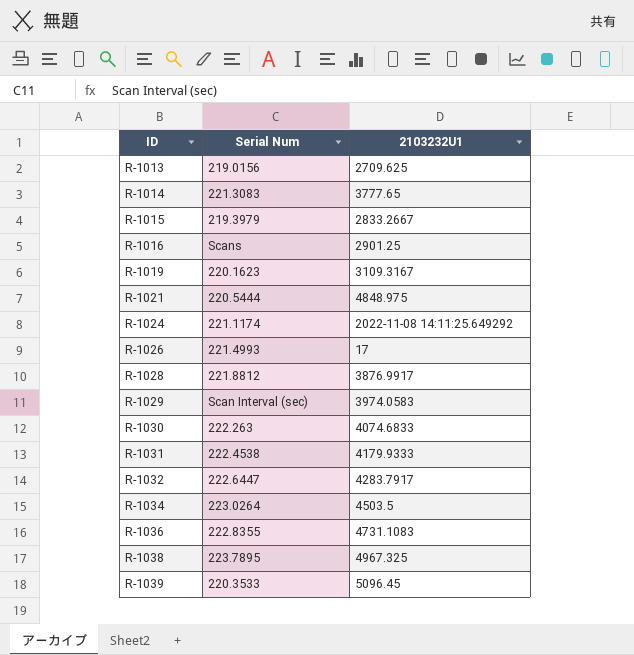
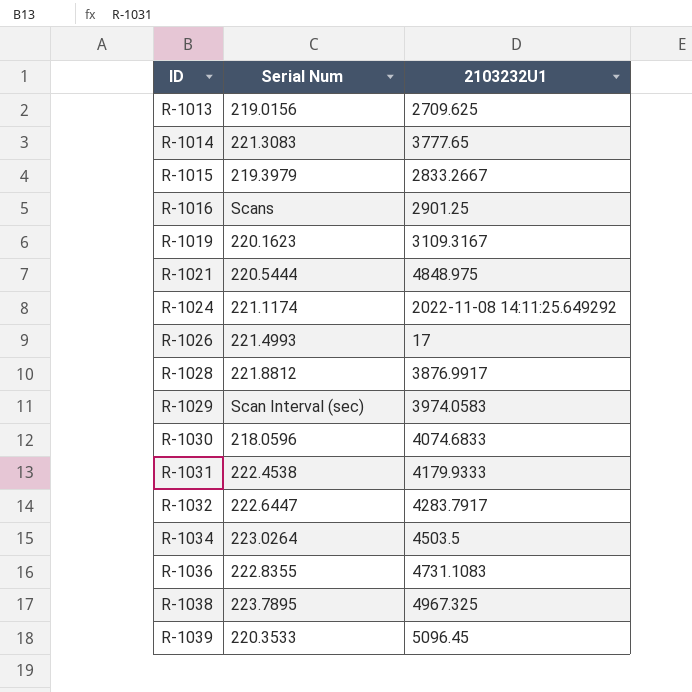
R-1030 | Serial Num: 222.263 -> 218.0596

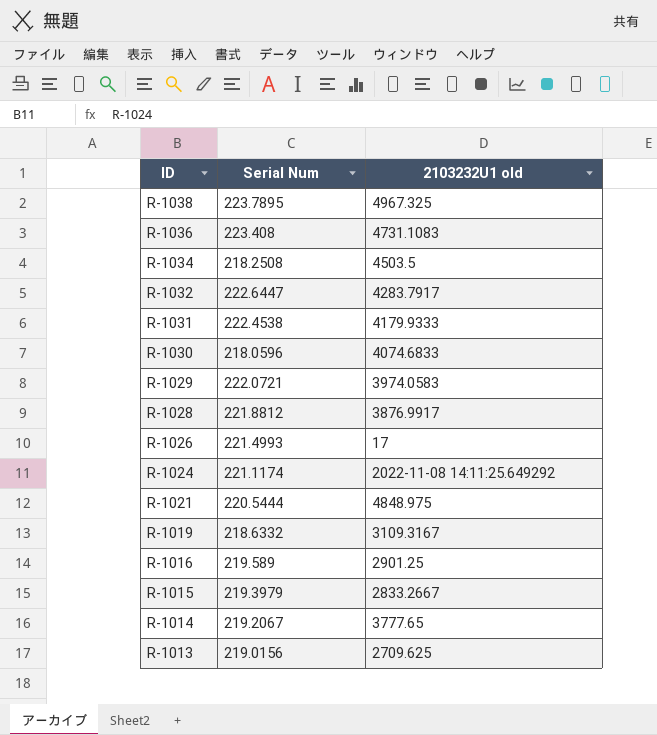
row order: ID ascending -> ID descending
column name: 2103232U1 -> 2103232U1 old
row R-1039: 220.3533 | 5096.45 -> none
R-1036 | Serial Num: 222.8355 -> 223.408
R-1034 | Serial Num: 223.0264 -> 218.2508
R-1029 | Serial Num: Scan Interval (sec) -> 222.0721
R-1019 | Serial Num: 220.1623 -> 218.6332
R-1016 | Serial Num: Scans -> 219.589
R-1014 | Serial Num: 221.3083 -> 219.2067

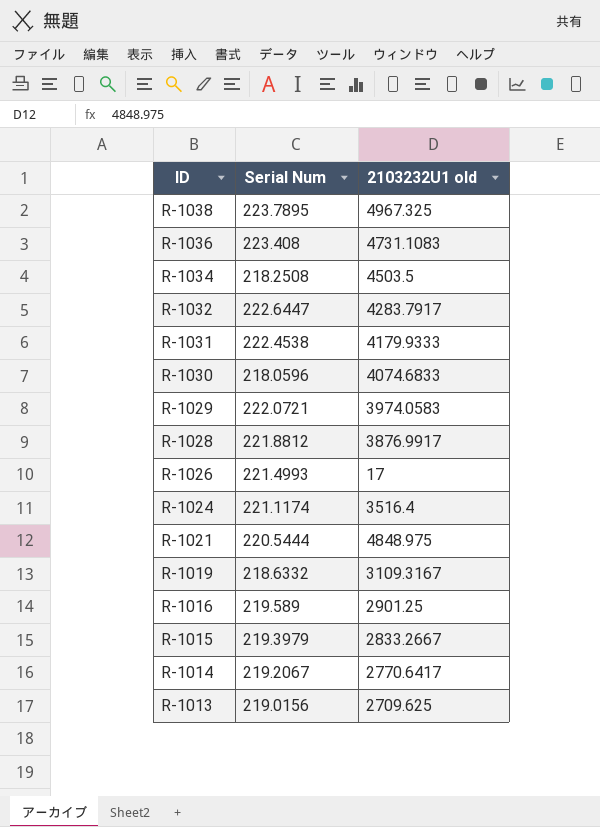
R-1024 | 2103232U1 old: 2022-11-08 14:11:25.649292 -> 3516.4
R-1014 | 2103232U1 old: 3777.65 -> 2770.6417

